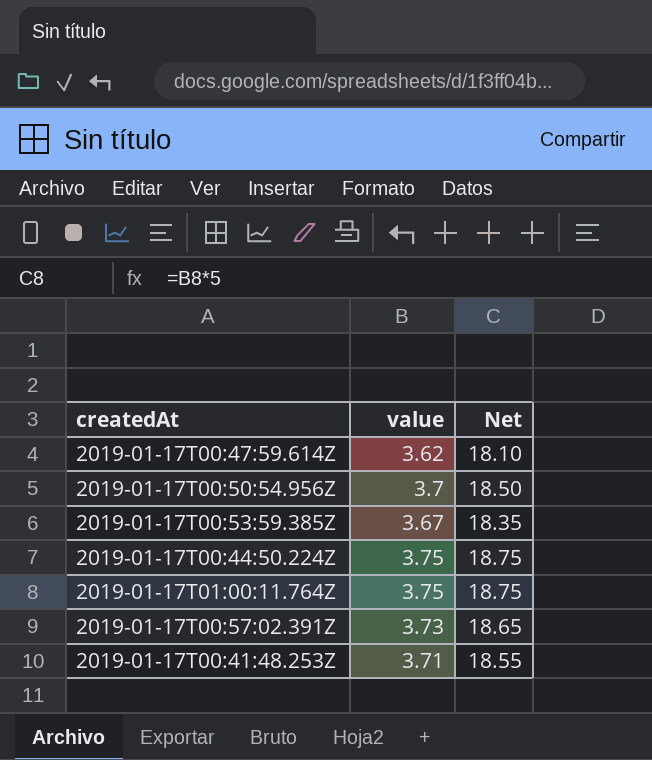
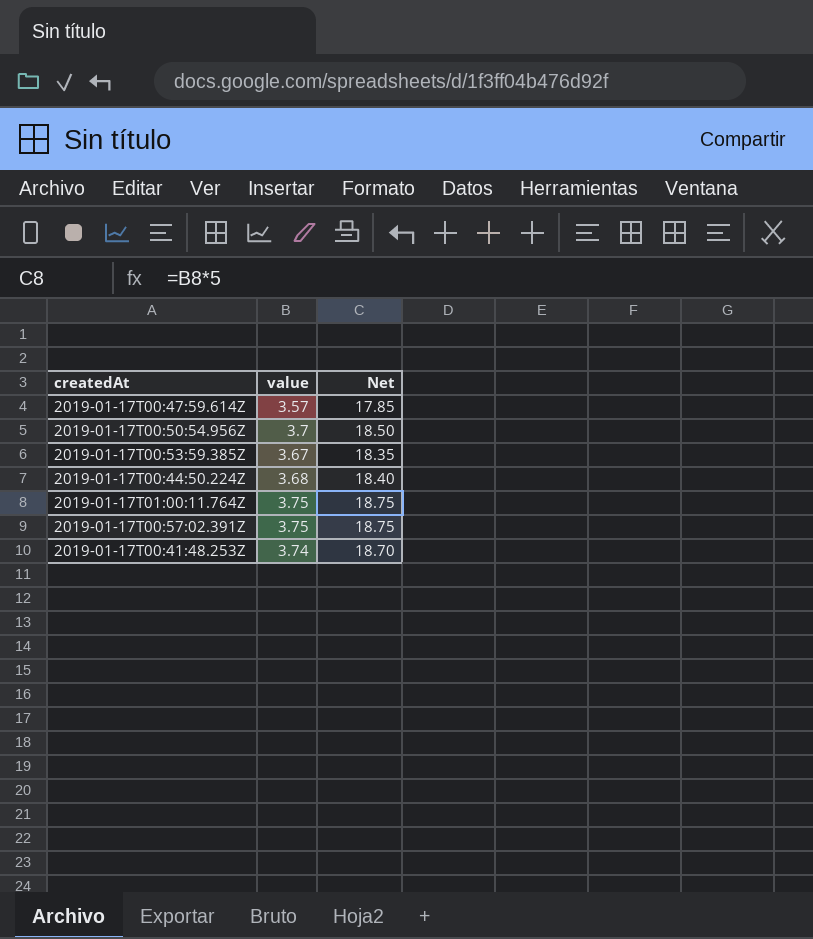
2019-01-17T00:47:59.614Z | value: 3.62 -> 3.57
2019-01-17T00:47:59.614Z | Net: 18.10 -> 17.85
2019-01-17T00:44:50.224Z | value: 3.75 -> 3.68
2019-01-17T00:44:50.224Z | Net: 18.75 -> 18.40
2019-01-17T00:57:02.391Z | value: 3.73 -> 3.75
2019-01-17T00:57:02.391Z | Net: 18.65 -> 18.75
2019-01-17T00:41:48.253Z | value: 3.71 -> 3.74
2019-01-17T00:41:48.253Z | Net: 18.55 -> 18.70

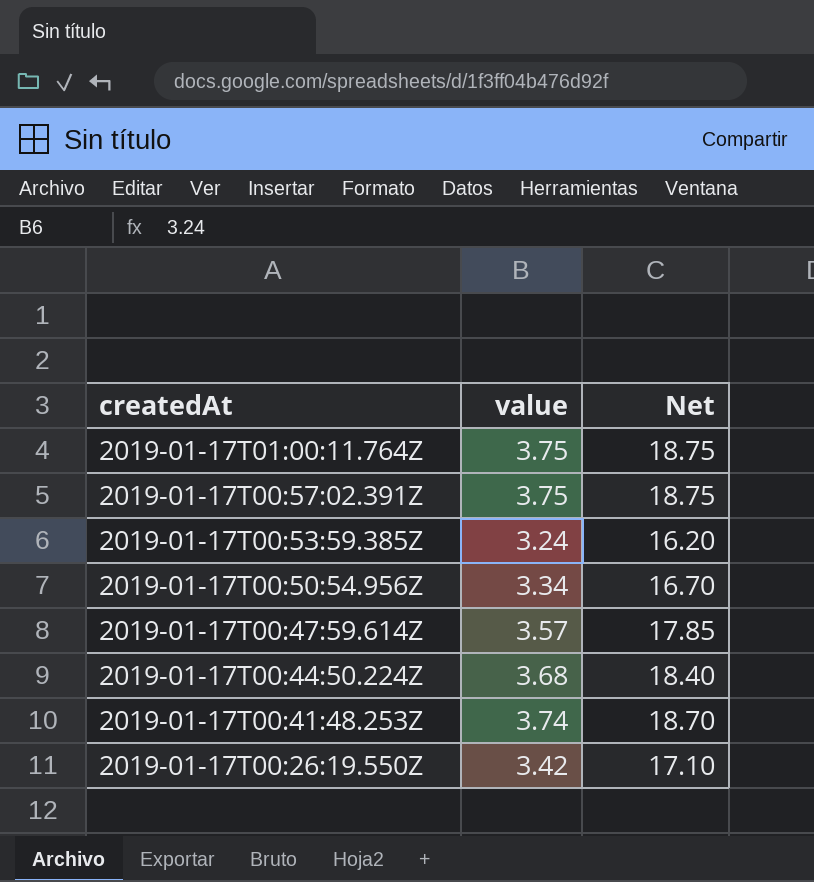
row order: none -> createdAt descending
2019-01-17T00:53:59.385Z | value: 3.67 -> 3.24
2019-01-17T00:53:59.385Z | Net: 18.35 -> 16.20
2019-01-17T00:50:54.956Z | value: 3.7 -> 3.34
2019-01-17T00:50:54.956Z | Net: 18.50 -> 16.70
row 2019-01-17T00:26:19.550Z: none -> 3.42 | 17.10

